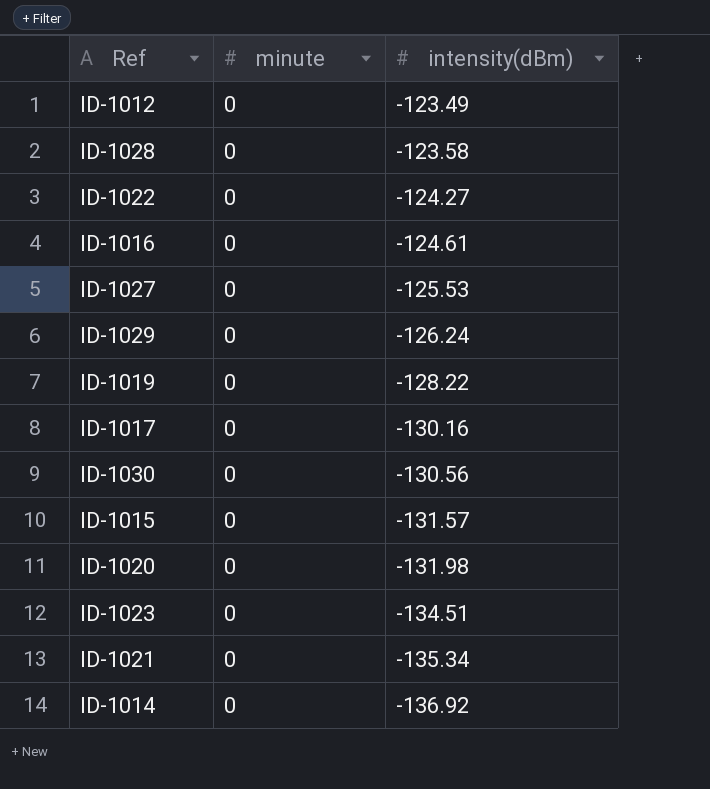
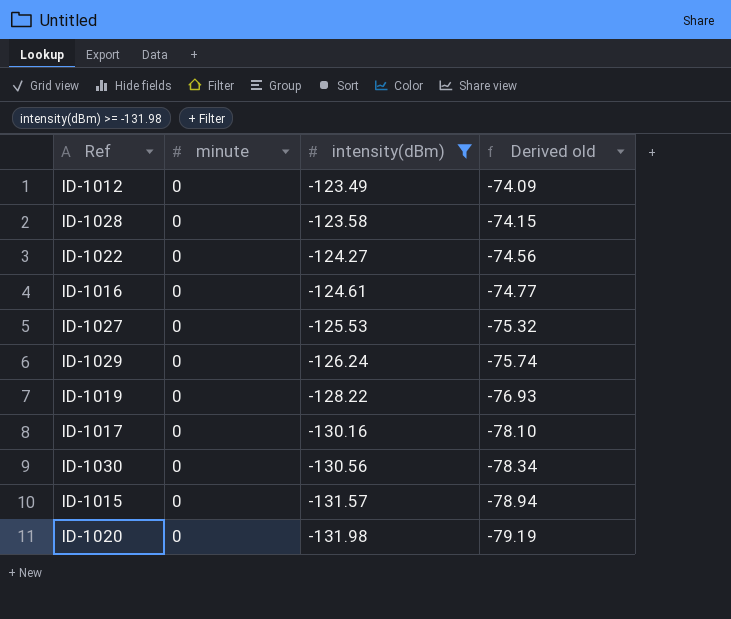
filter: none -> intensity(dBm) >= -131.98
column Derived old | formula: none -> [intensity(dBm)] * 0.6

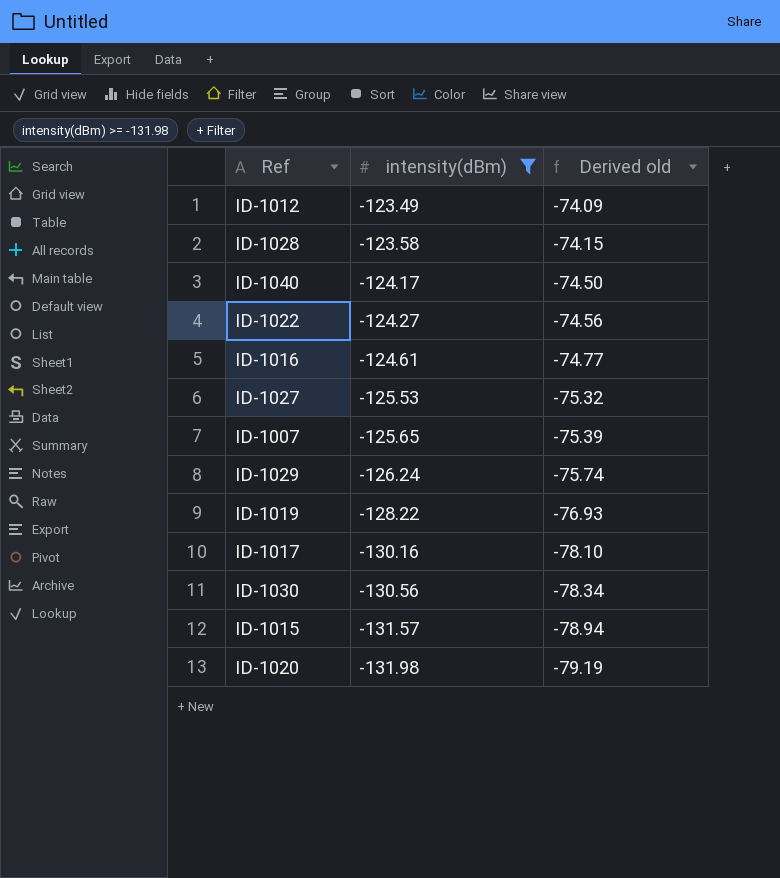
column minute | position: 2 -> none
row ID-1040: none -> -124.17 | -74.50
row ID-1007: none -> -125.65 | -75.39

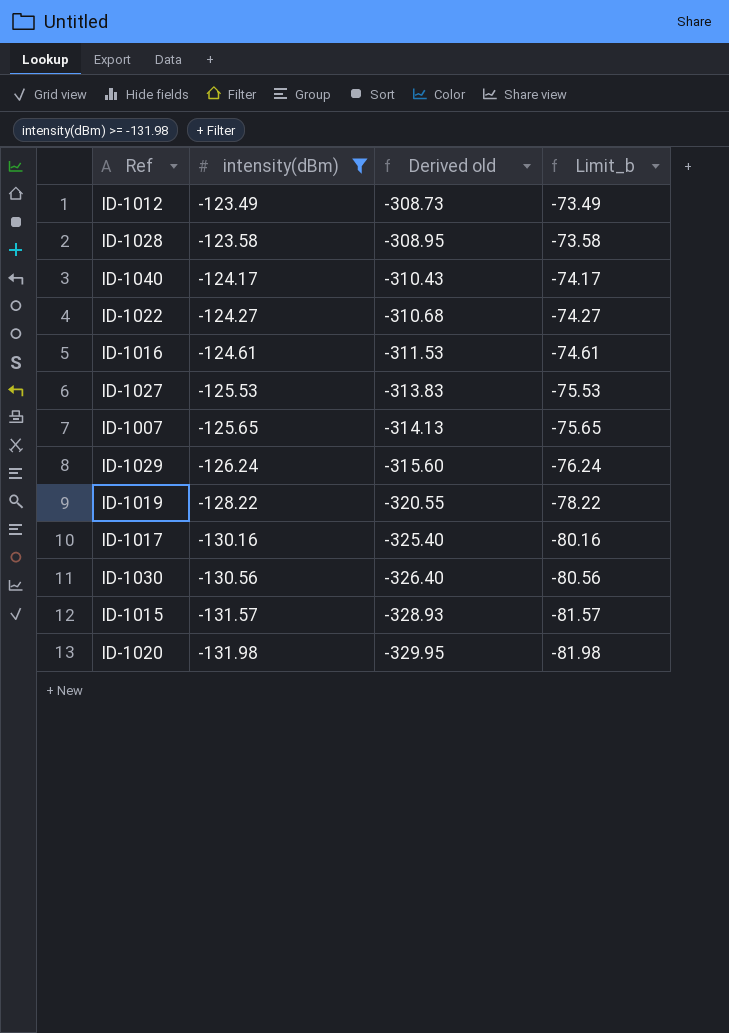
column Derived old | formula: [intensity(dBm)] * 0.6 -> [intensity(dBm)] * 2.5
column Limit_b | formula: none -> [intensity(dBm)] + 50

